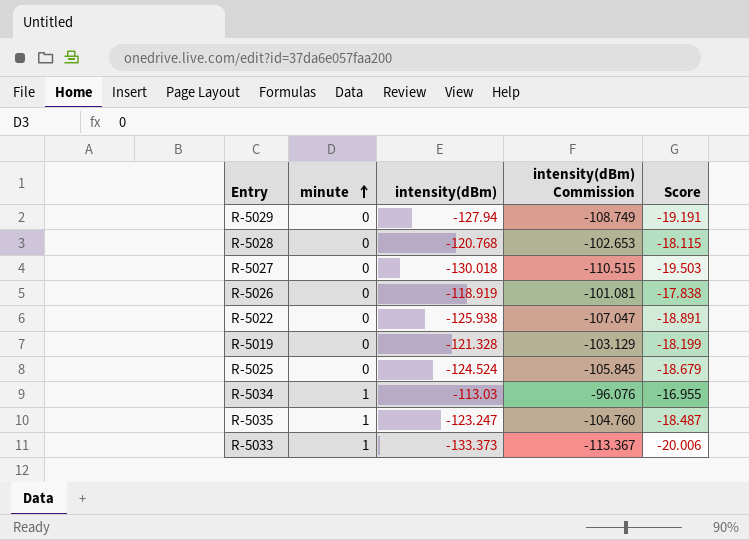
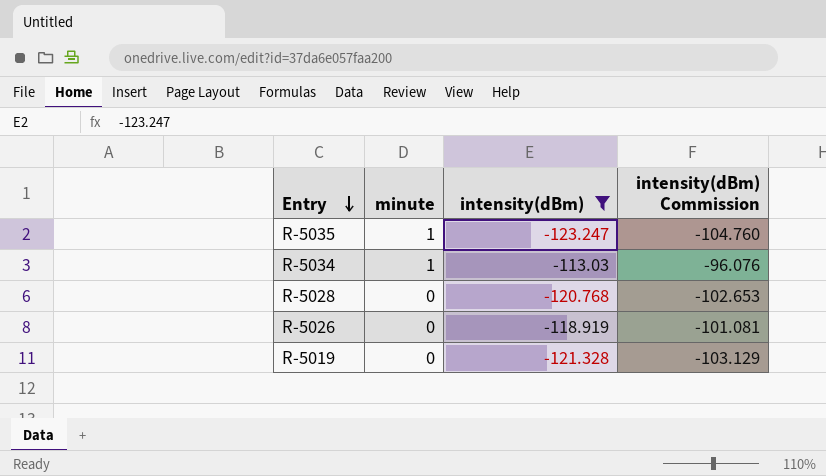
filter: none -> intensity(dBm) >= -123.247
row order: minute ascending -> Entry descending
column Score | formula: [intensity(dBm)] * 0.15 -> none

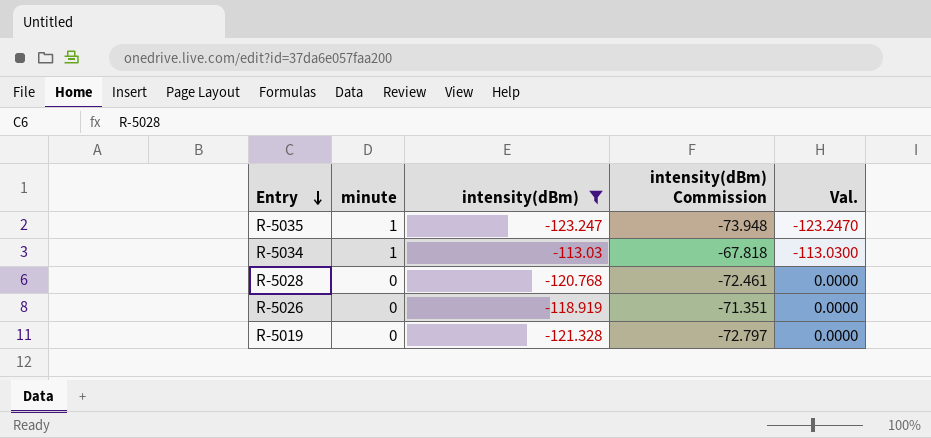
column intensity(dBm) Commission | formula: [intensity(dBm)] * 0.85 -> [intensity(dBm)] * 0.6
column Val. | formula: none -> [minute] * [intensity(dBm)]

